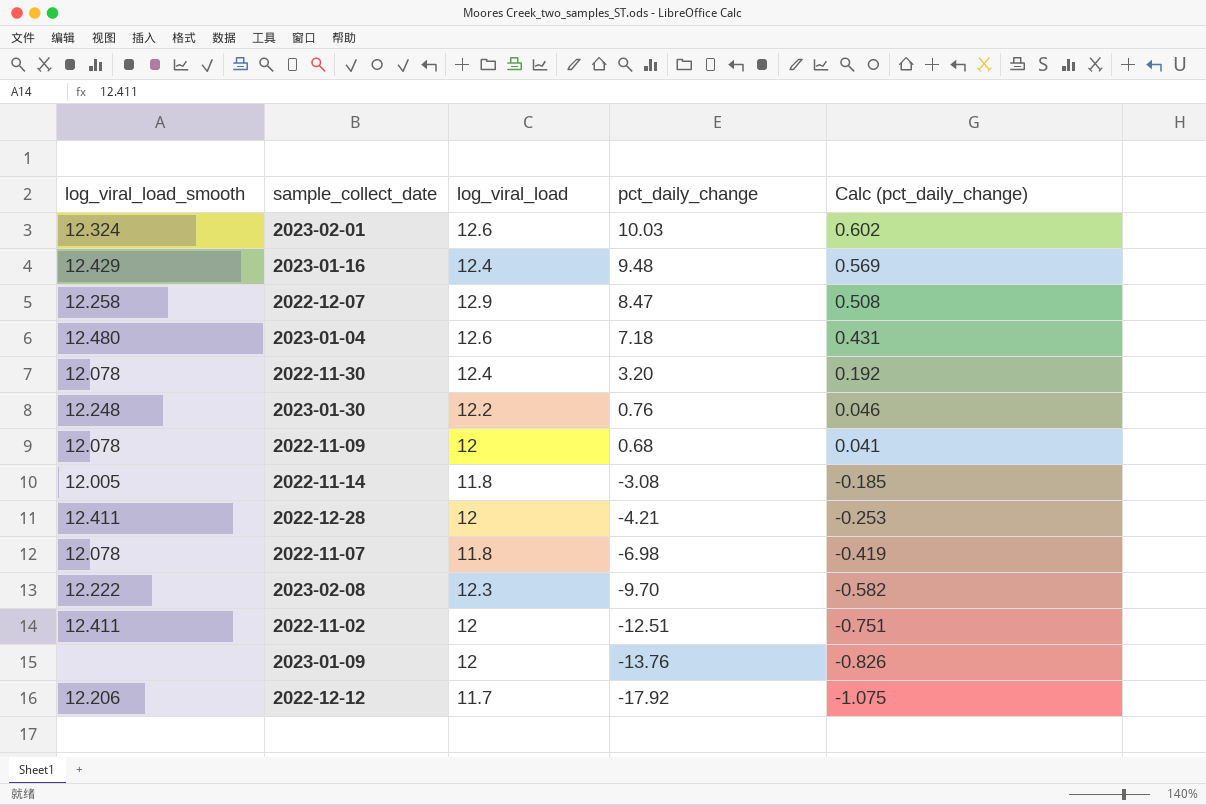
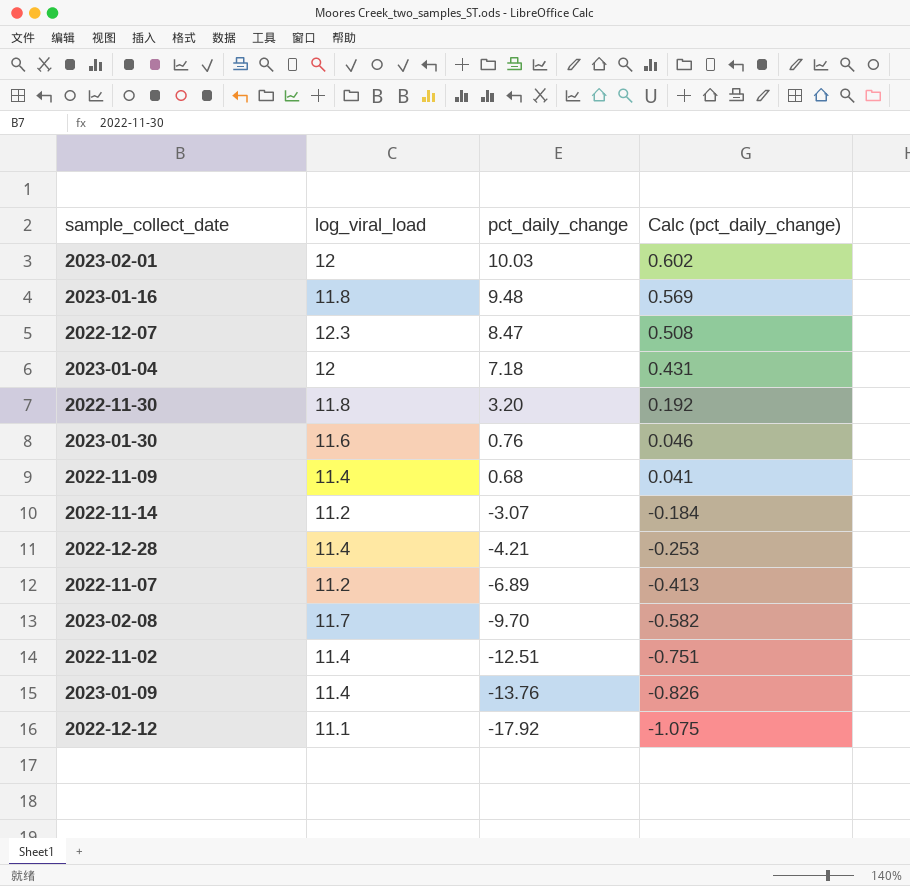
column log_viral_load_smooth | position: 1 -> none
2023-02-01 | log_viral_load: 12.6 -> 12
2023-01-16 | log_viral_load: 12.4 -> 11.8
2022-12-07 | log_viral_load: 12.9 -> 12.3
2023-01-04 | log_viral_load: 12.6 -> 12
2022-11-30 | log_viral_load: 12.4 -> 11.8
2023-01-30 | log_viral_load: 12.2 -> 11.6
2022-11-09 | log_viral_load: 12 -> 11.4
2022-11-14 | log_viral_load: 11.8 -> 11.2
2022-11-14 | pct_daily_change: -3.08 -> -3.07
2022-11-14 | Calc (pct_daily_change): -0.185 -> -0.184
2022-12-28 | log_viral_load: 12 -> 11.4
2022-11-07 | log_viral_load: 11.8 -> 11.2
2022-11-07 | pct_daily_change: -6.98 -> -6.89
2022-11-07 | Calc (pct_daily_change): -0.419 -> -0.413
2023-02-08 | log_viral_load: 12.3 -> 11.7
2022-11-02 | log_viral_load: 12 -> 11.4
2023-01-09 | log_viral_load: 12 -> 11.4
2022-12-12 | log_viral_load: 11.7 -> 11.1

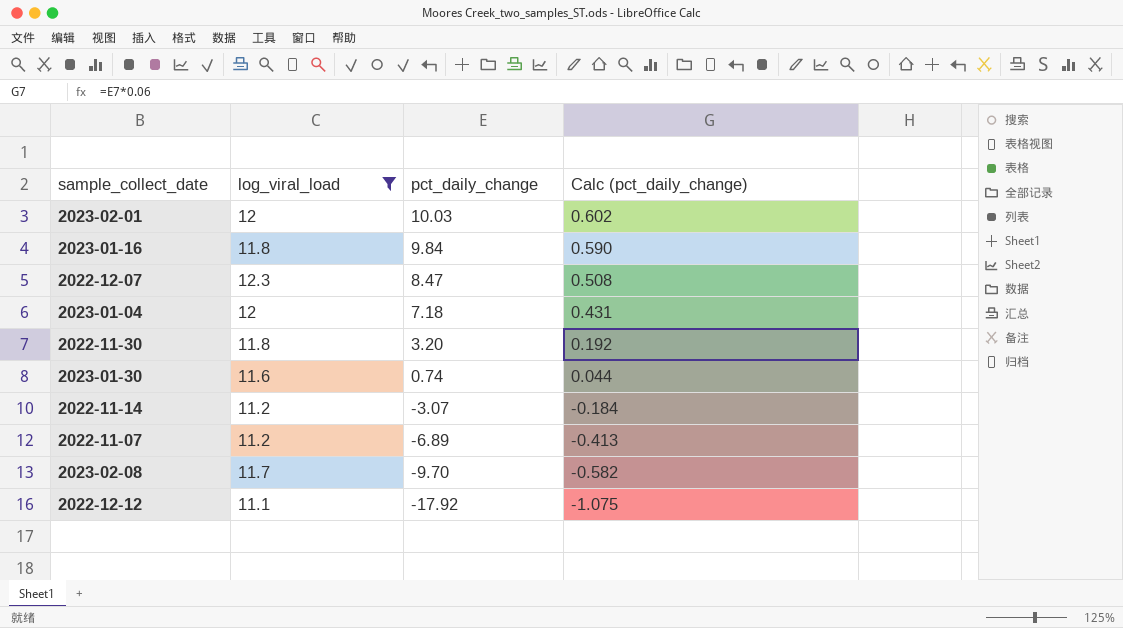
filter: none -> log_viral_load != 11.4
2023-01-16 | pct_daily_change: 9.48 -> 9.84
2023-01-16 | Calc (pct_daily_change): 0.569 -> 0.590
2023-01-30 | pct_daily_change: 0.76 -> 0.74
2023-01-30 | Calc (pct_daily_change): 0.046 -> 0.044

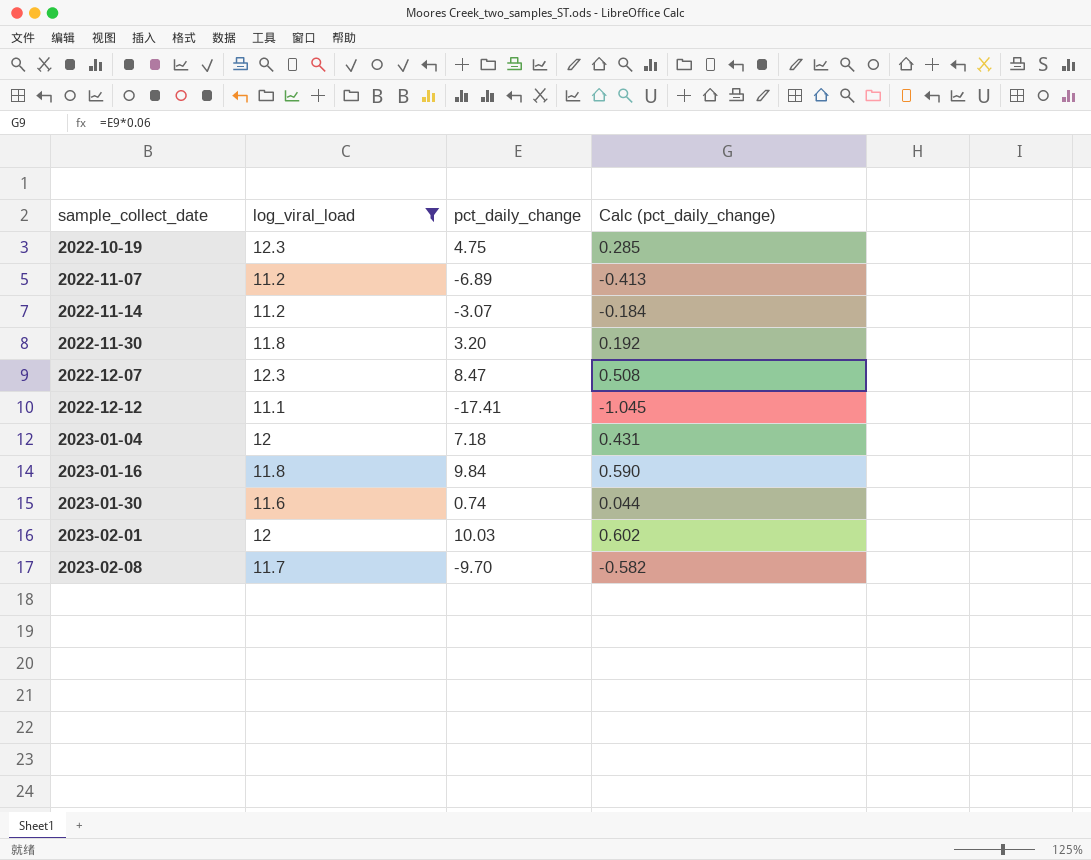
row order: pct_daily_change descending -> sample_collect_date ascending
row 2022-10-19: none -> 12.3 | 4.75 | 0.285
2022-12-12 | pct_daily_change: -17.92 -> -17.41
2022-12-12 | Calc (pct_daily_change): -1.075 -> -1.045

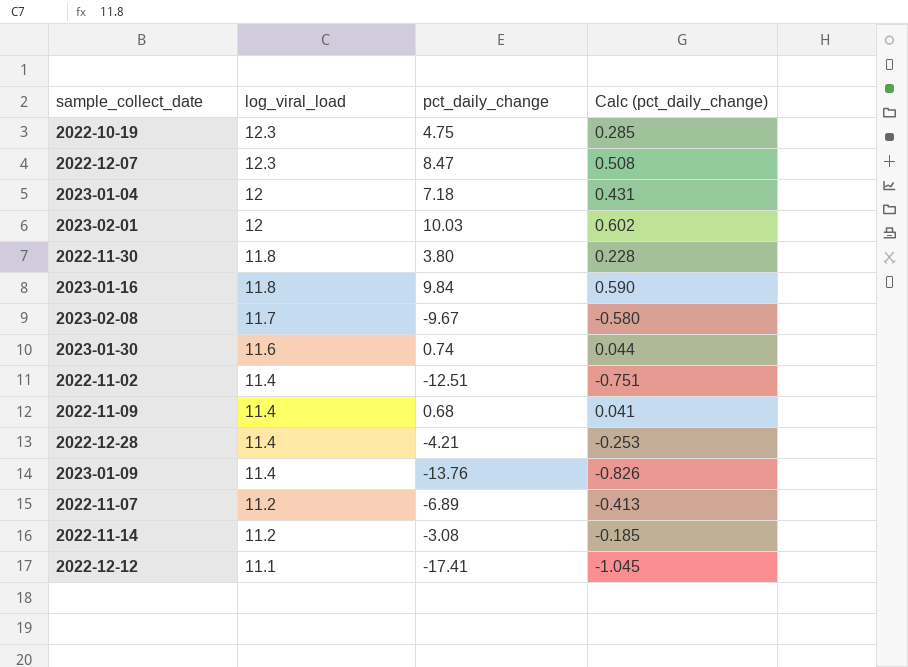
filter: log_viral_load != 11.4 -> none
row order: sample_collect_date ascending -> log_viral_load descending
2022-11-30 | pct_daily_change: 3.20 -> 3.80
2022-11-30 | Calc (pct_daily_change): 0.192 -> 0.228
2023-02-08 | pct_daily_change: -9.70 -> -9.67
2023-02-08 | Calc (pct_daily_change): -0.582 -> -0.580
2022-11-14 | pct_daily_change: -3.07 -> -3.08
2022-11-14 | Calc (pct_daily_change): -0.184 -> -0.185

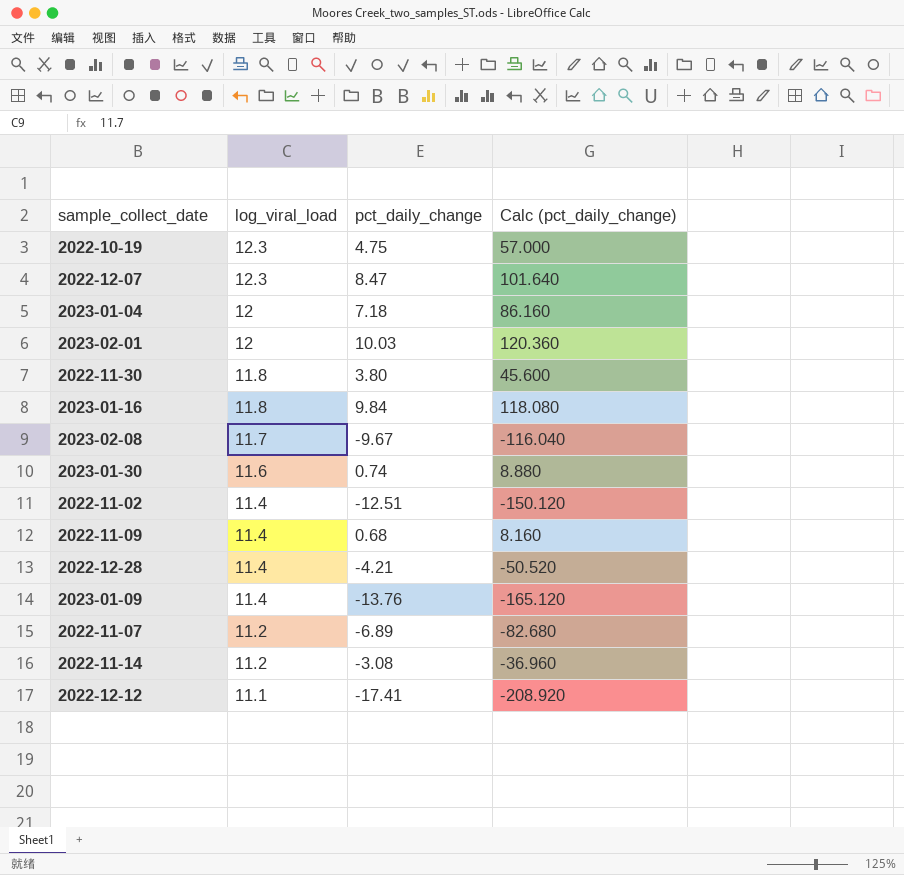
column Calc (pct_daily_change) | formula: [pct_daily_change] * 0.06 -> [pct_daily_change] * 12

